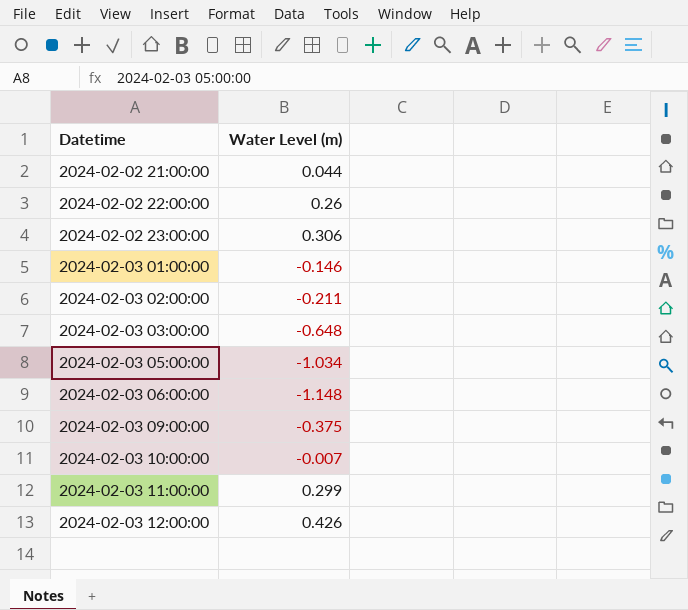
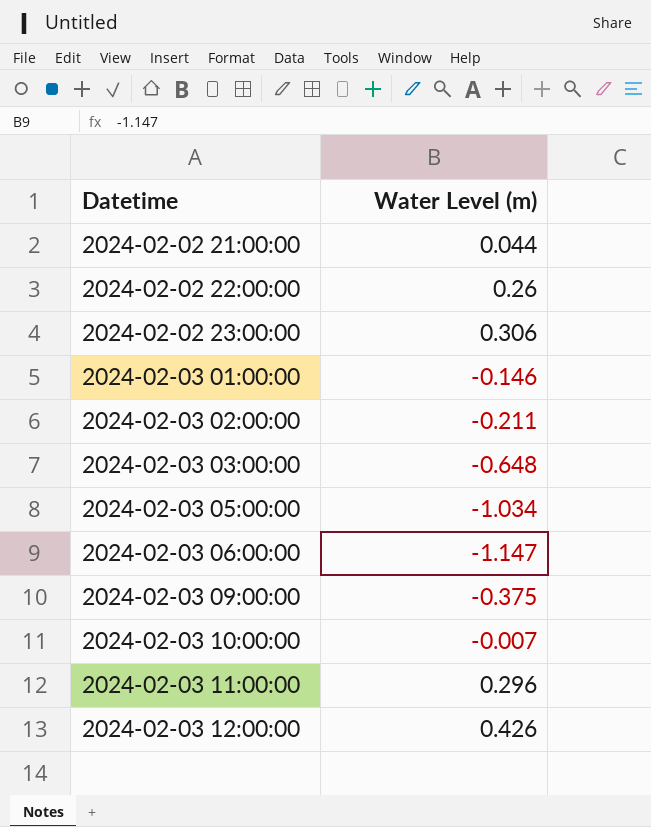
2024-02-03 06:00:00 | Water Level (m): -1.148 -> -1.147
2024-02-03 11:00:00 | Water Level (m): 0.299 -> 0.296

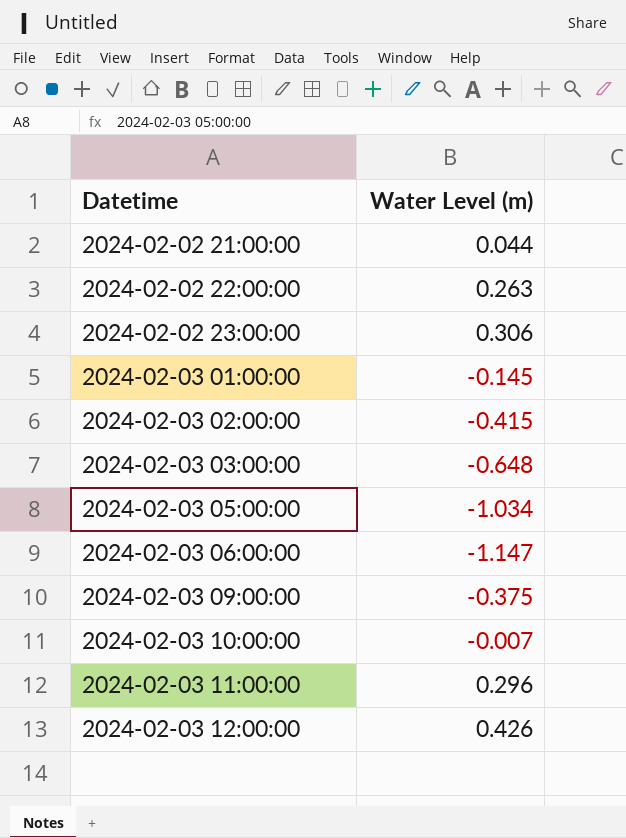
2024-02-02 22:00:00 | Water Level (m): 0.26 -> 0.263
2024-02-03 01:00:00 | Water Level (m): -0.146 -> -0.145
2024-02-03 02:00:00 | Water Level (m): -0.211 -> -0.415

